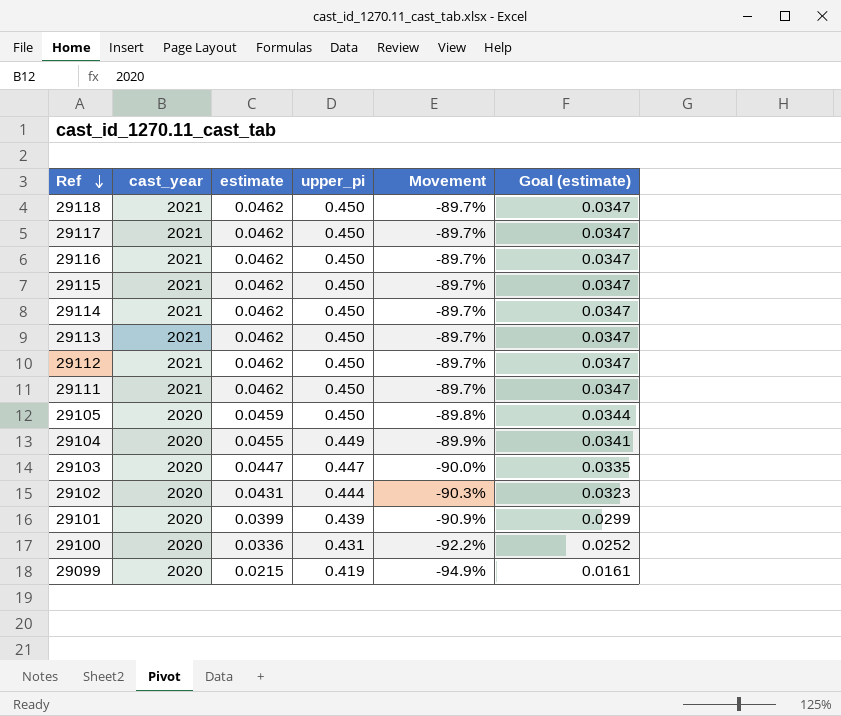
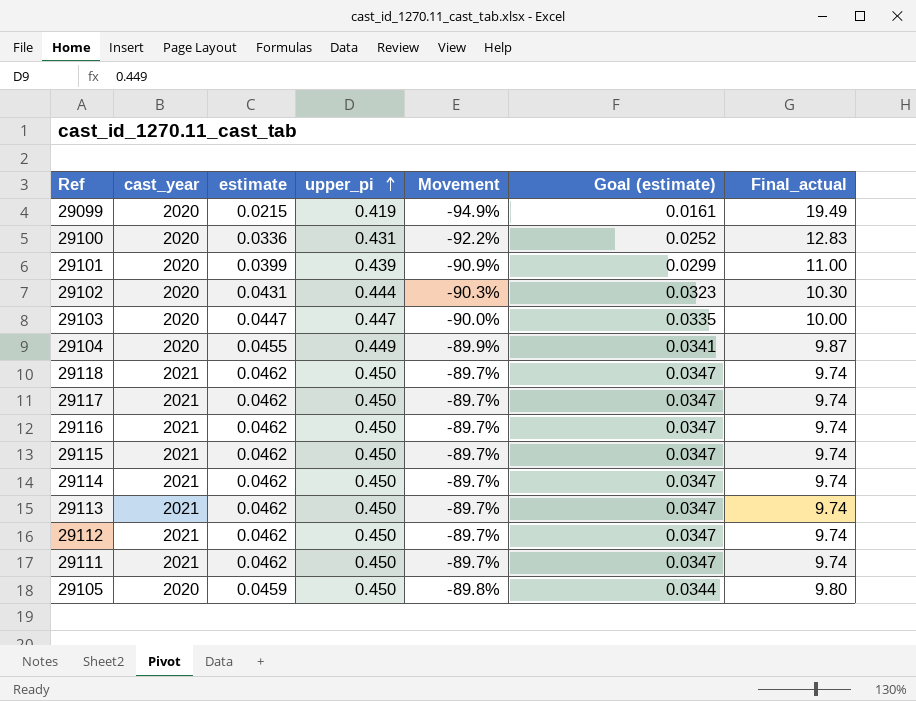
row order: Ref descending -> upper_pi ascending
column Final_actual | formula: none -> [upper_pi] / [estimate]

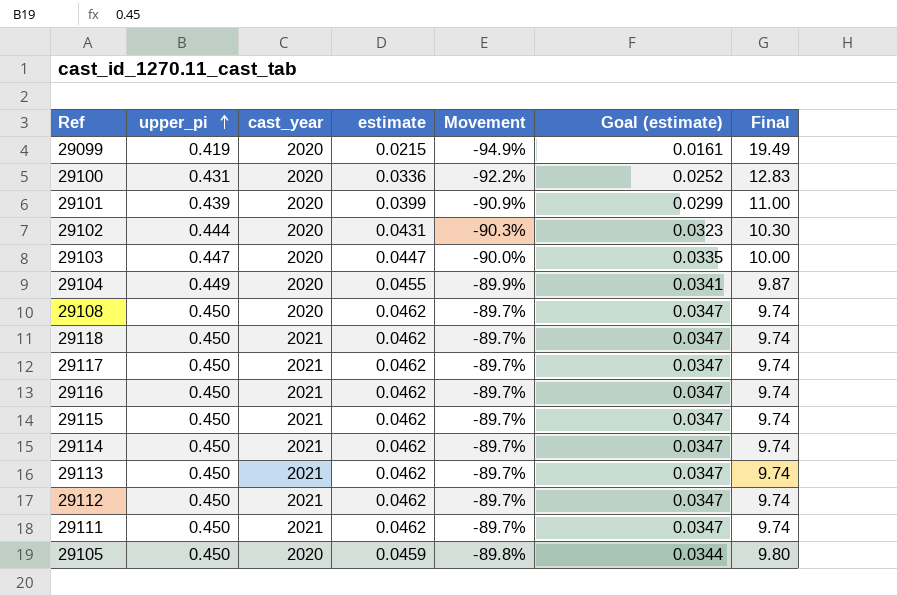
column upper_pi | position: 4 -> 2
column name: Final_actual -> Final
row 29108: none -> 0.450 | 2020 | 0.0462 | -89.7% | 0.0347 | 9.74

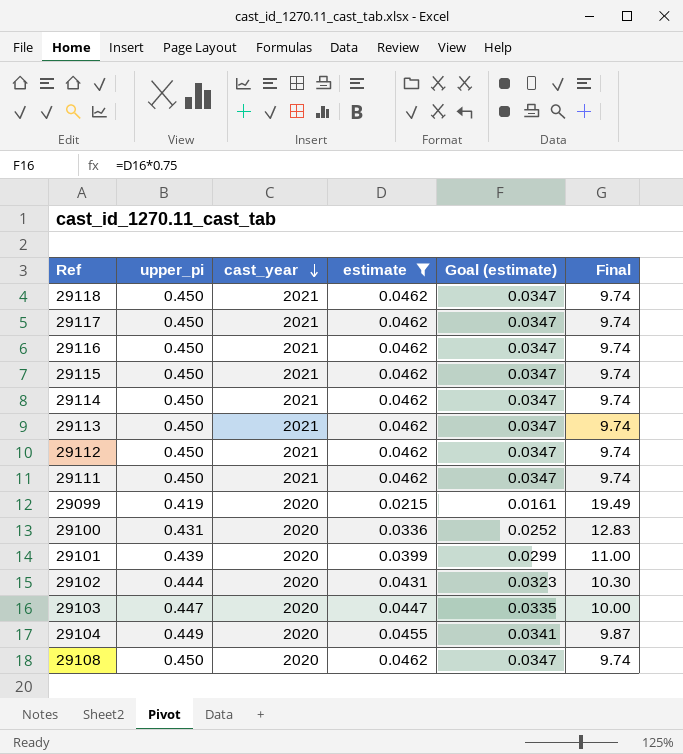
filter: none -> estimate != 0.0459
row order: upper_pi ascending -> cast_year descending
column Movement | formula: ([estimate] - [upper_pi]) / [upper_pi] -> none

